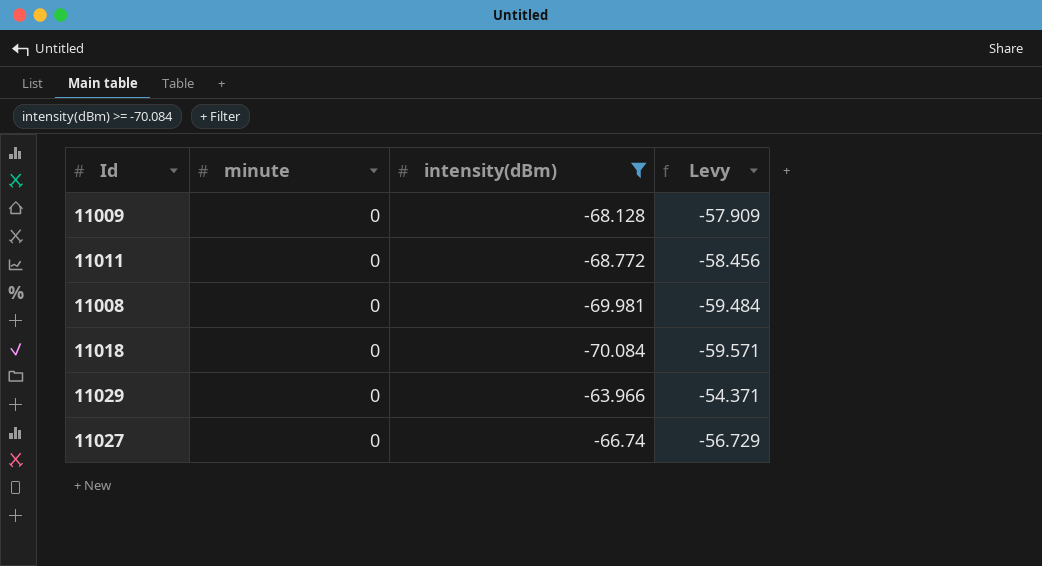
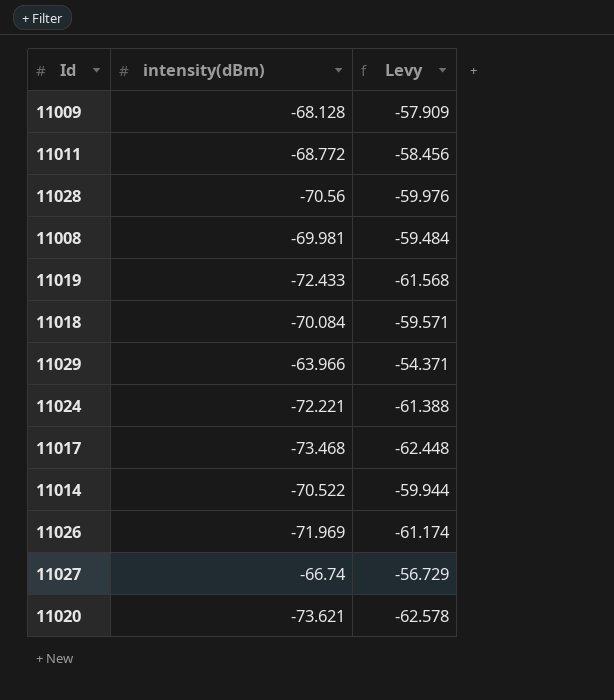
filter: intensity(dBm) >= -70.084 -> none
column minute | position: 2 -> none

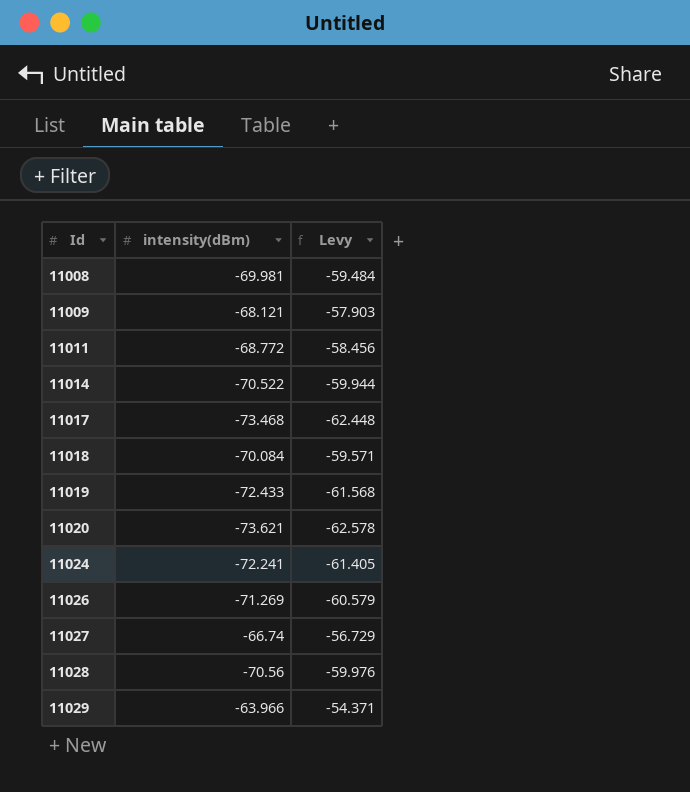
row order: none -> Id ascending
11009 | intensity(dBm): -68.128 -> -68.121
11009 | Levy: -57.909 -> -57.903
11024 | intensity(dBm): -72.221 -> -72.241
11024 | Levy: -61.388 -> -61.405
11026 | intensity(dBm): -71.969 -> -71.269
11026 | Levy: -61.174 -> -60.579

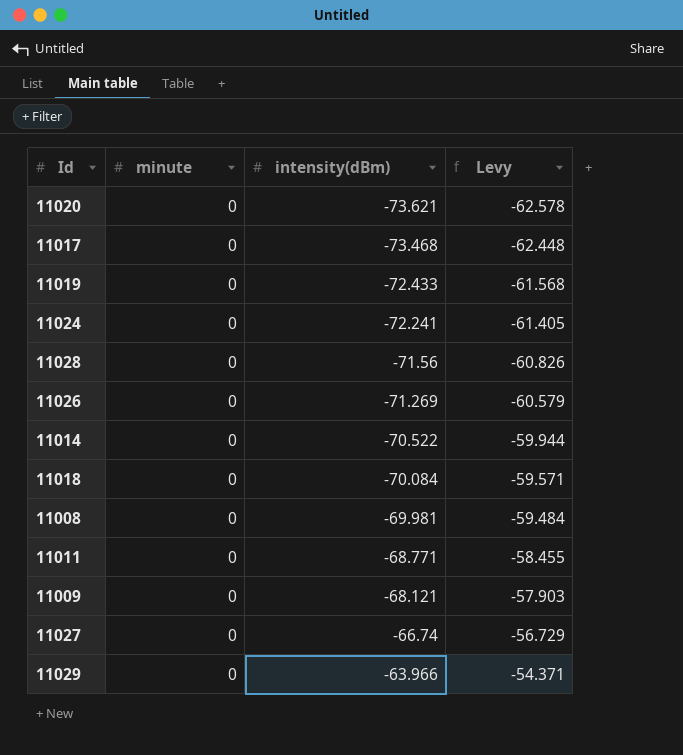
row order: Id ascending -> intensity(dBm) ascending
column minute | position: none -> 2
11028 | intensity(dBm): -70.56 -> -71.56
11028 | Levy: -59.976 -> -60.826
11011 | intensity(dBm): -68.772 -> -68.771
11011 | Levy: -58.456 -> -58.455

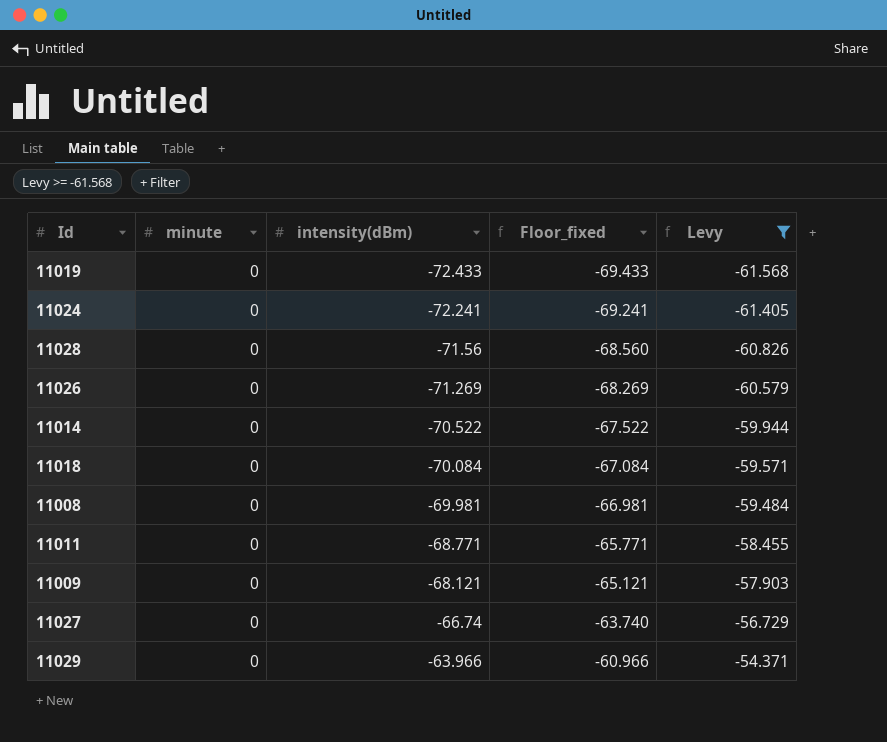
filter: none -> Levy >= -61.568
column Floor_fixed | formula: none -> [intensity(dBm)] + 3

